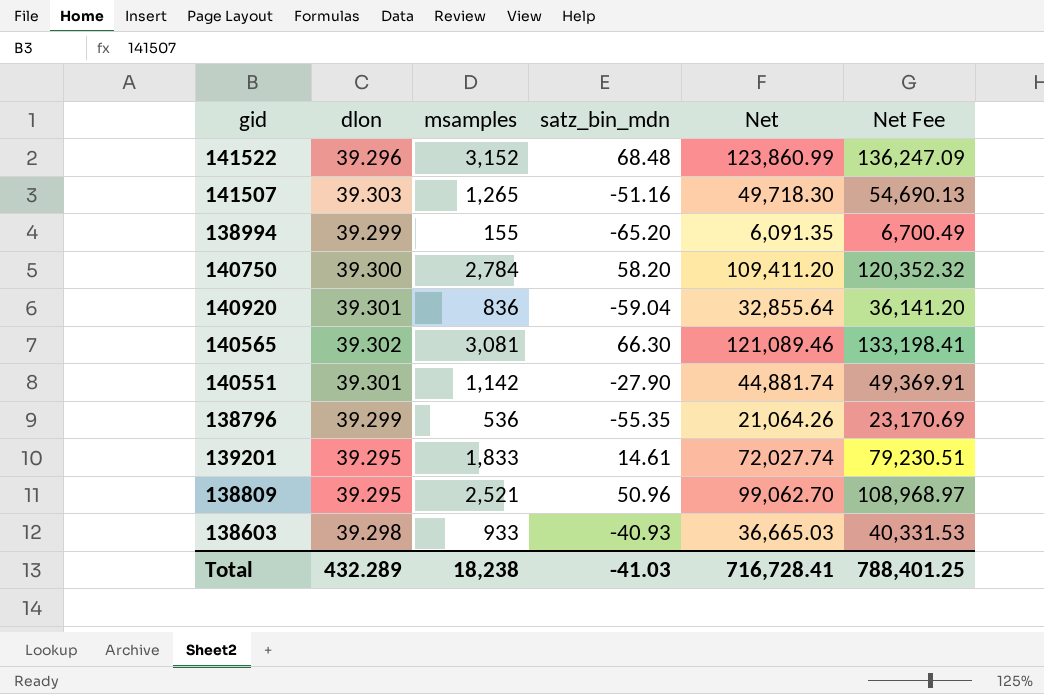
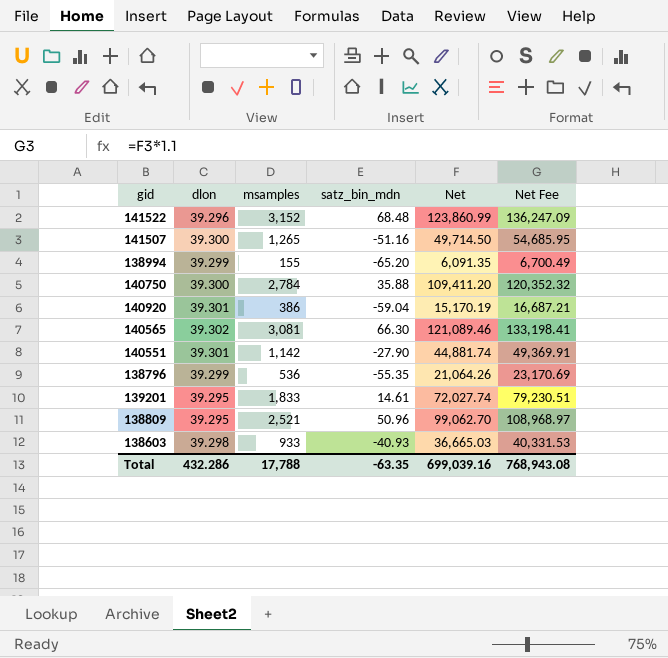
141507 | dlon: 39.303 -> 39.300
141507 | Net: 49,718.30 -> 49,714.50
141507 | Net Fee: 54,690.13 -> 54,685.95
140750 | satz_bin_mdn: 58.20 -> 35.88
140920 | msamples: 836 -> 386
140920 | Net: 32,855.64 -> 15,170.19
140920 | Net Fee: 36,141.20 -> 16,687.21
Total | dlon: 432.289 -> 432.286
Total | msamples: 18,238 -> 17,788
Total | satz_bin_mdn: -41.03 -> -63.35
Total | Net: 716,728.41 -> 699,039.16
Total | Net Fee: 788,401.25 -> 768,943.08

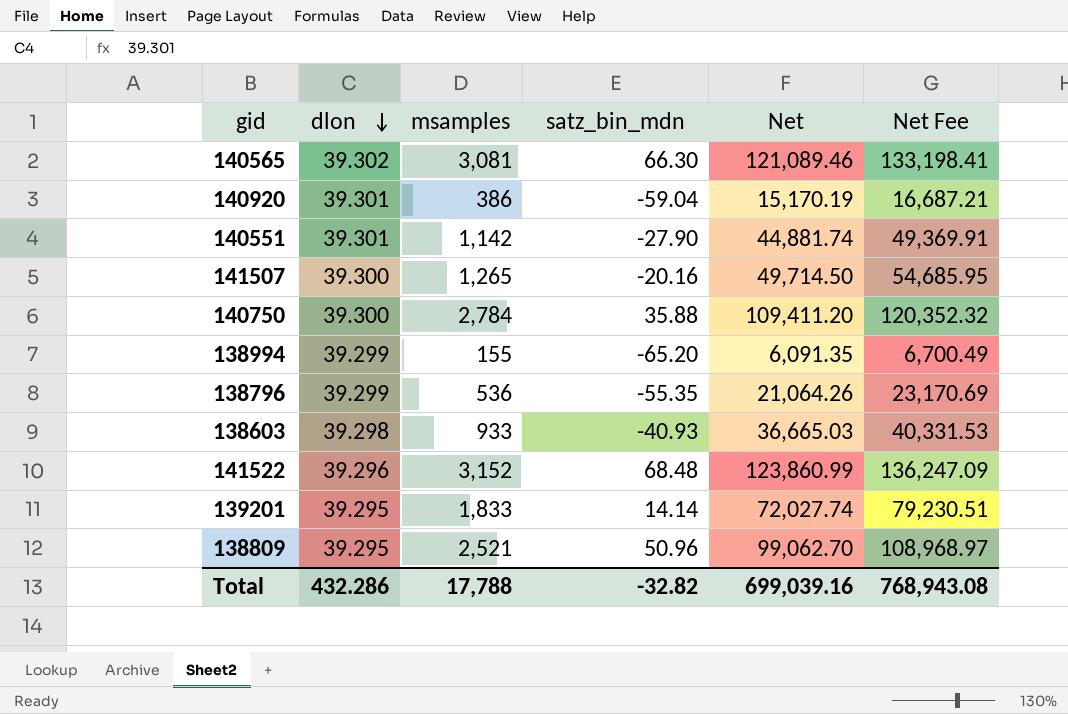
row order: none -> dlon descending
141507 | satz_bin_mdn: -51.16 -> -20.16
139201 | satz_bin_mdn: 14.61 -> 14.14
Total | satz_bin_mdn: -63.35 -> -32.82

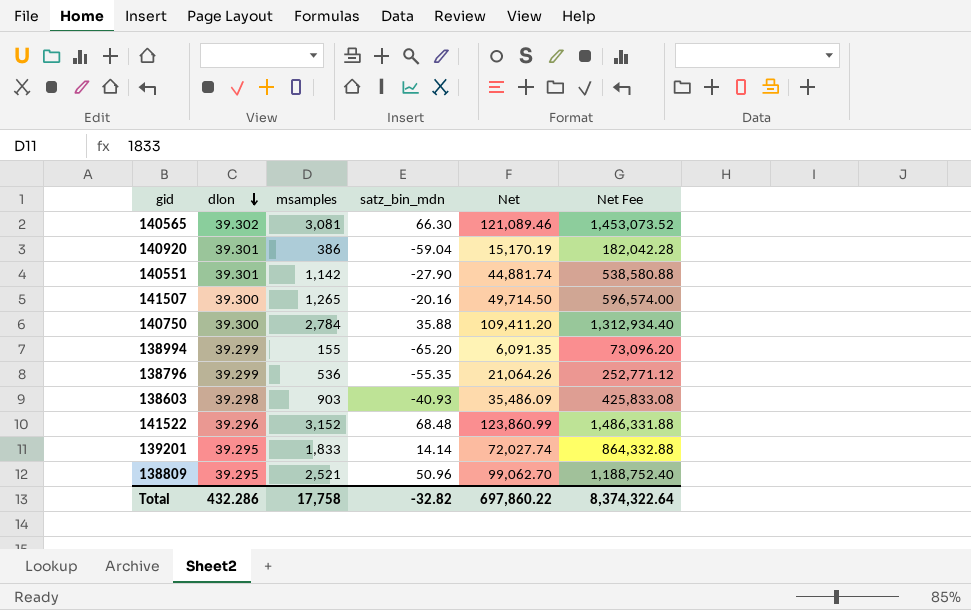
column Net Fee | formula: [Net] * 1.1 -> [Net] * 12
138603 | msamples: 933 -> 903
138603 | Net: 36,665.03 -> 35,486.09
Total | msamples: 17,788 -> 17,758
Total | Net: 699,039.16 -> 697,860.22
Total | Net Fee: 768,943.08 -> 8,374,322.64

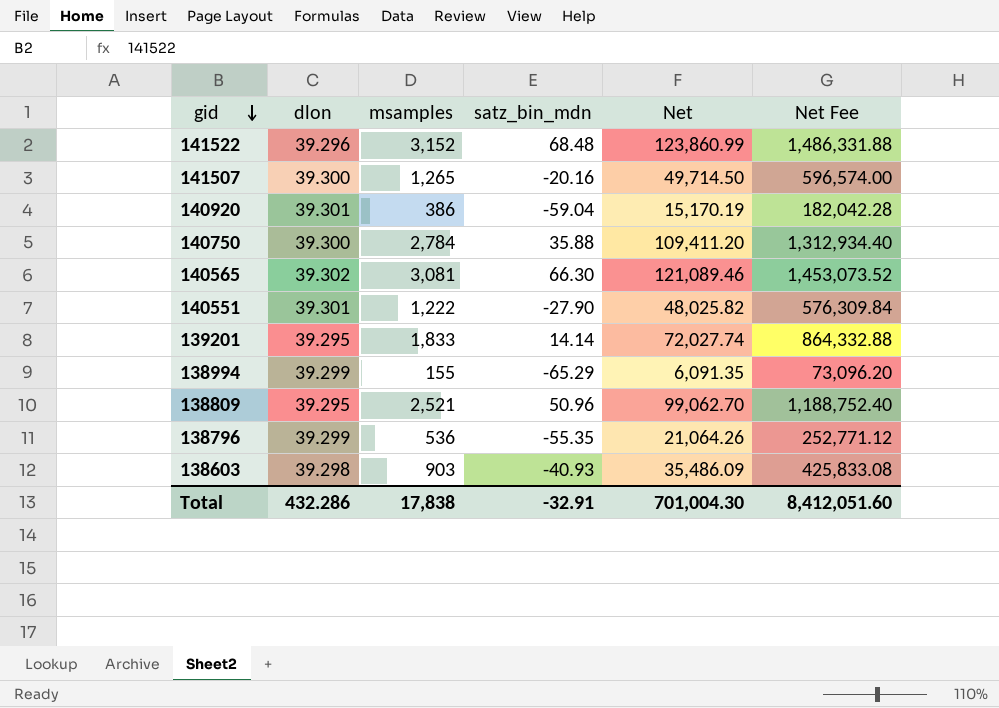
row order: dlon descending -> gid descending
140551 | msamples: 1,142 -> 1,222
140551 | Net: 44,881.74 -> 48,025.82
140551 | Net Fee: 538,580.88 -> 576,309.84
138994 | satz_bin_mdn: -65.20 -> -65.29
Total | msamples: 17,758 -> 17,838
Total | satz_bin_mdn: -32.82 -> -32.91
Total | Net: 697,860.22 -> 701,004.30
Total | Net Fee: 8,374,322.64 -> 8,412,051.60

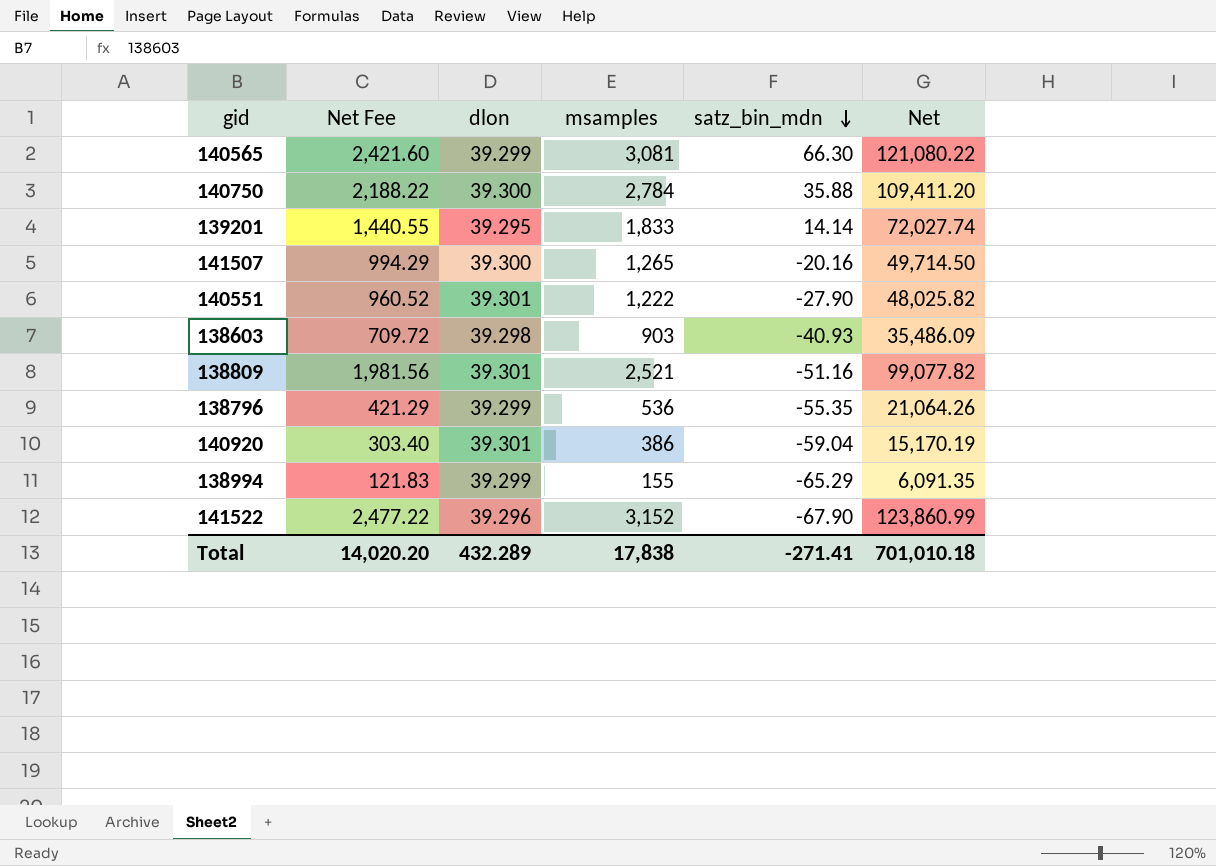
row order: gid descending -> satz_bin_mdn descending
column Net Fee | formula: [Net] * 12 -> [Net] * 0.02
column Net Fee | position: 6 -> 2
140565 | dlon: 39.302 -> 39.299
140565 | Net: 121,089.46 -> 121,080.22
138809 | dlon: 39.295 -> 39.301
138809 | satz_bin_mdn: 50.96 -> -51.16
138809 | Net: 99,062.70 -> 99,077.82
141522 | satz_bin_mdn: 68.48 -> -67.90
Total | Net Fee: 8,412,051.60 -> 14,020.20
Total | dlon: 432.286 -> 432.289
Total | satz_bin_mdn: -32.91 -> -271.41
Total | Net: 701,004.30 -> 701,010.18

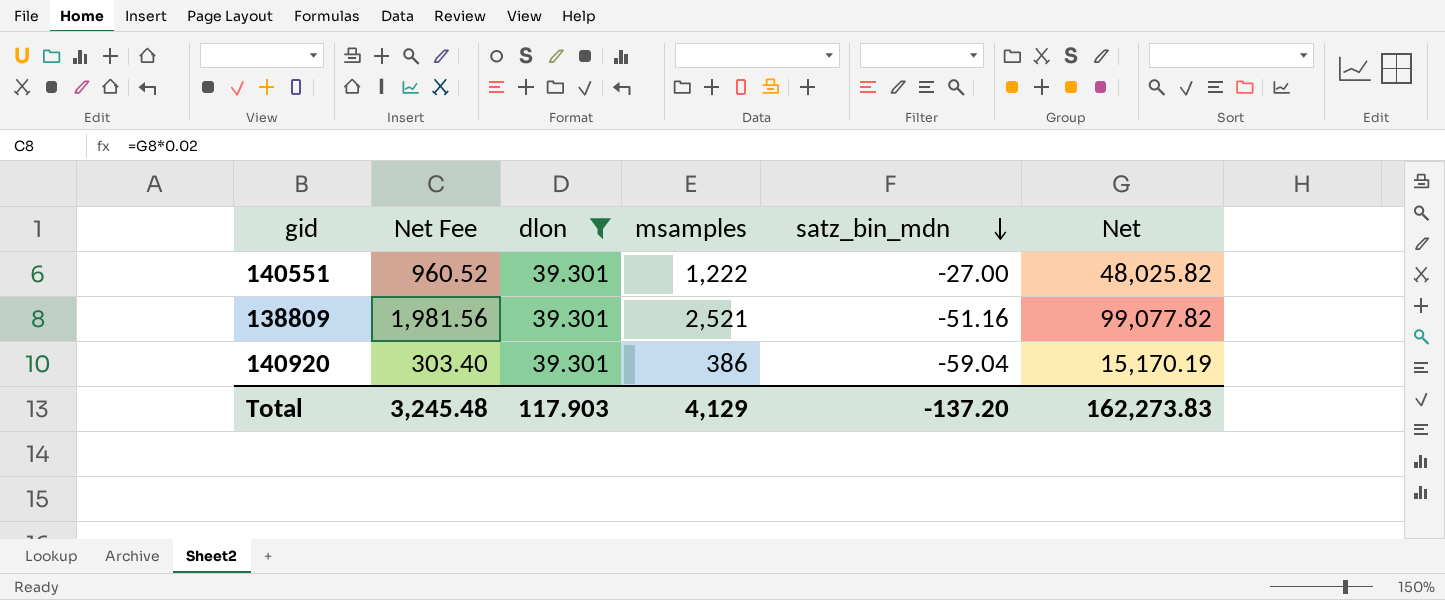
filter: none -> dlon = 39.301
140551 | satz_bin_mdn: -27.90 -> -27.00
Total | Net Fee: 14,020.20 -> 3,245.48
Total | dlon: 432.289 -> 117.903
Total | msamples: 17,838 -> 4,129
Total | satz_bin_mdn: -271.41 -> -137.20
Total | Net: 701,010.18 -> 162,273.83

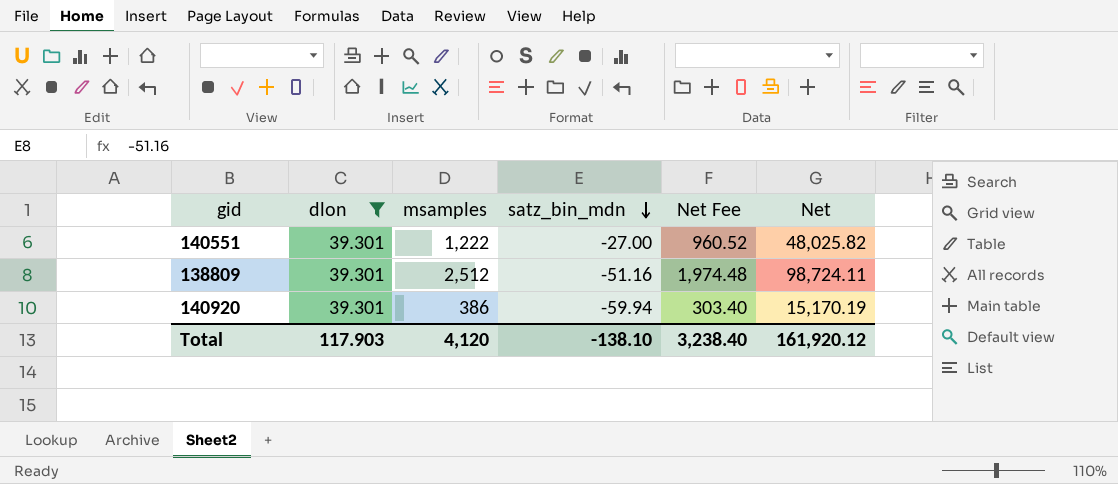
column Net Fee | position: 2 -> 5
138809 | msamples: 2,521 -> 2,512
138809 | Net Fee: 1,981.56 -> 1,974.48
138809 | Net: 99,077.82 -> 98,724.11
140920 | satz_bin_mdn: -59.04 -> -59.94
Total | msamples: 4,129 -> 4,120
Total | satz_bin_mdn: -137.20 -> -138.10
Total | Net Fee: 3,245.48 -> 3,238.40
Total | Net: 162,273.83 -> 161,920.12

